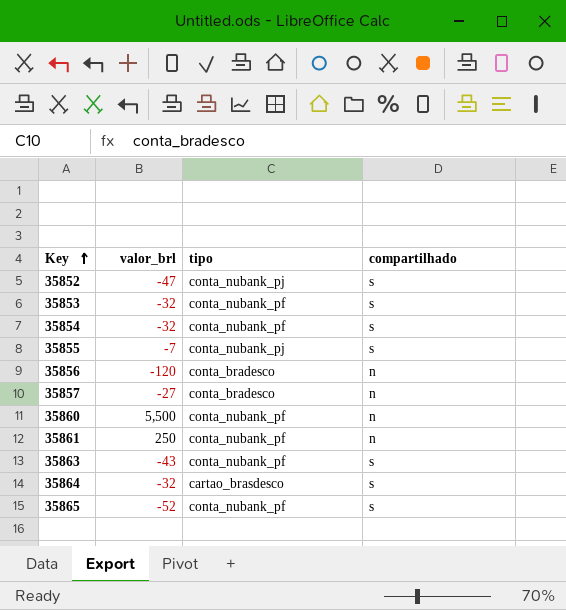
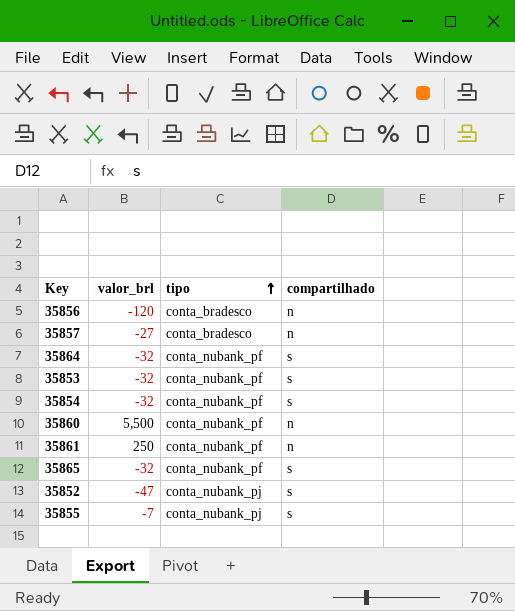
row order: Key ascending -> tipo ascending
row 35863: -43 | conta_nubank_pf | s -> none
35864 | tipo: cartao_brasdesco -> conta_nubank_pf
35865 | valor_brl: -52 -> -32

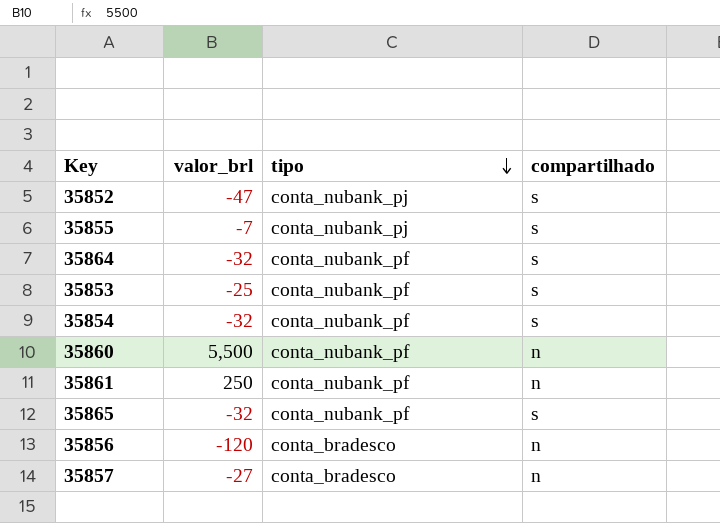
row order: tipo ascending -> tipo descending
35853 | valor_brl: -32 -> -25

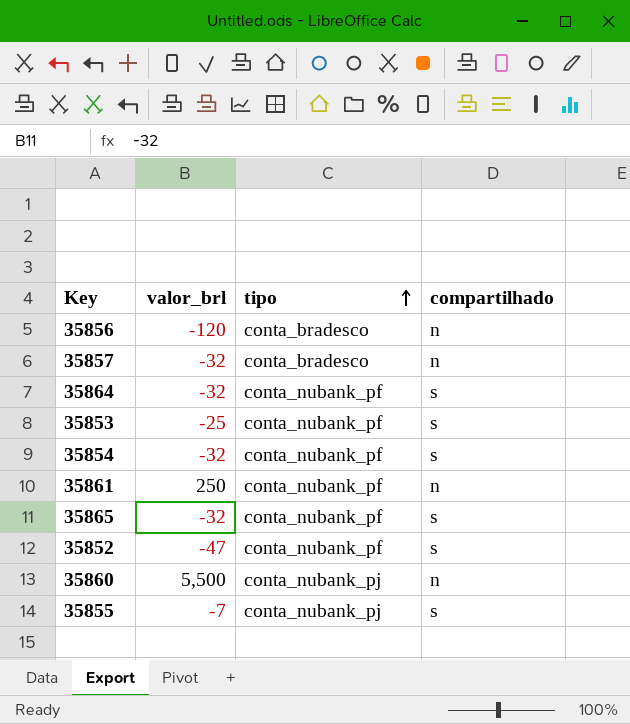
row order: tipo descending -> tipo ascending
35857 | valor_brl: -27 -> -32
35852 | tipo: conta_nubank_pj -> conta_nubank_pf
35860 | tipo: conta_nubank_pf -> conta_nubank_pj

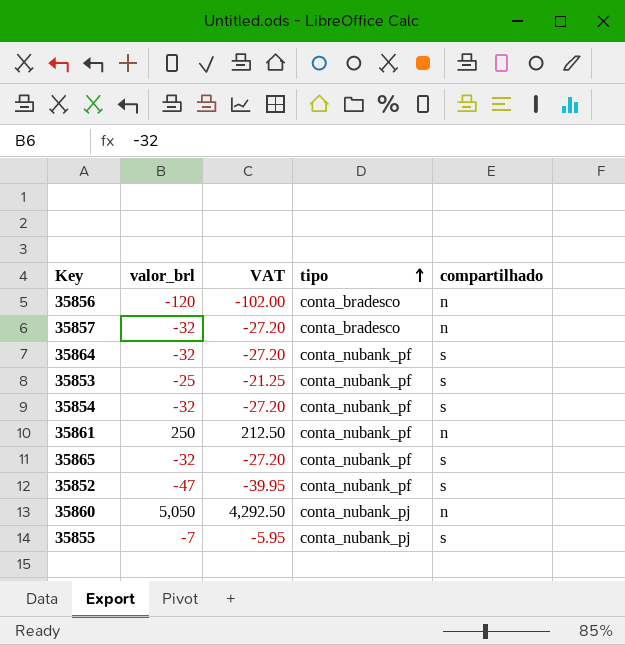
column VAT | formula: none -> [valor_brl] * 0.85
35860 | valor_brl: 5,500 -> 5,050

